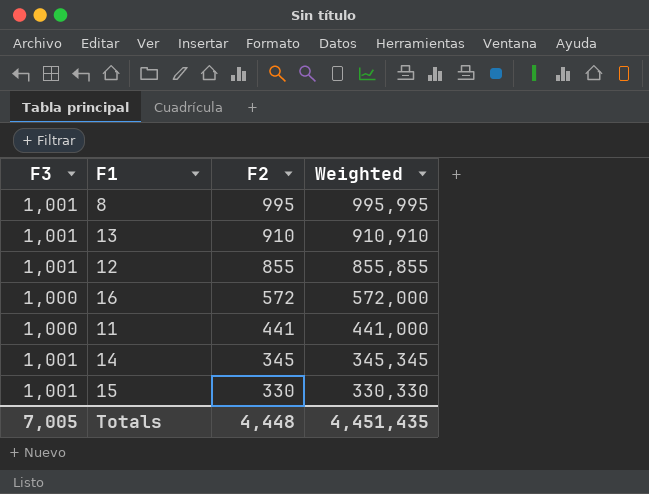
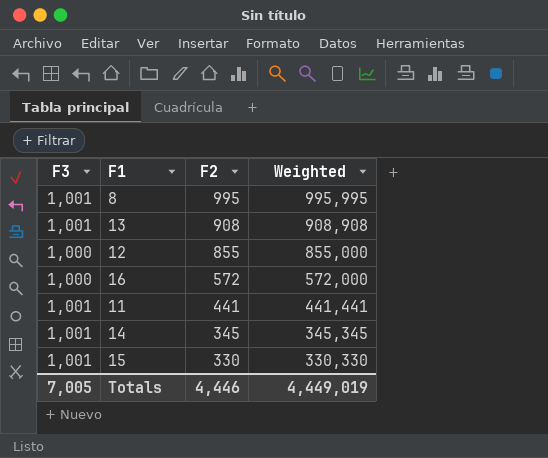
13 | F2: 910 -> 908
13 | Weighted: 910,910 -> 908,908
12 | F3: 1,001 -> 1,000
12 | Weighted: 855,855 -> 855,000
11 | F3: 1,000 -> 1,001
11 | Weighted: 441,000 -> 441,441
Totals | F2: 4,448 -> 4,446
Totals | Weighted: 4,451,435 -> 4,449,019

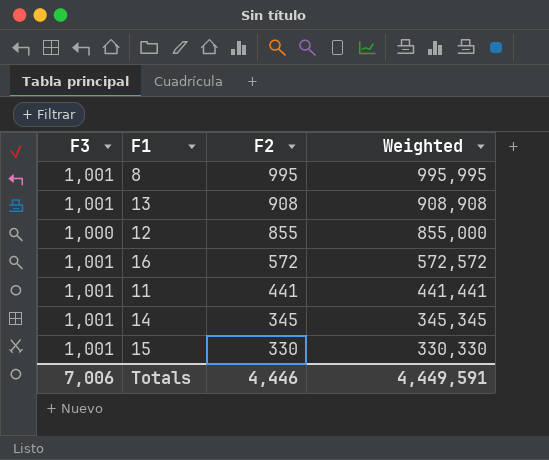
16 | F3: 1,000 -> 1,001
16 | Weighted: 572,000 -> 572,572
Totals | F3: 7,005 -> 7,006
Totals | Weighted: 4,449,019 -> 4,449,591

